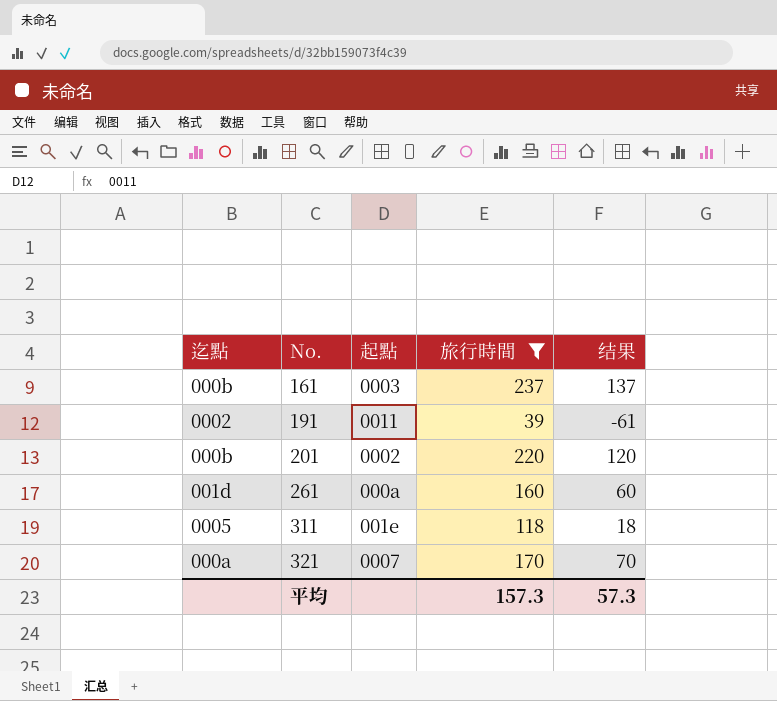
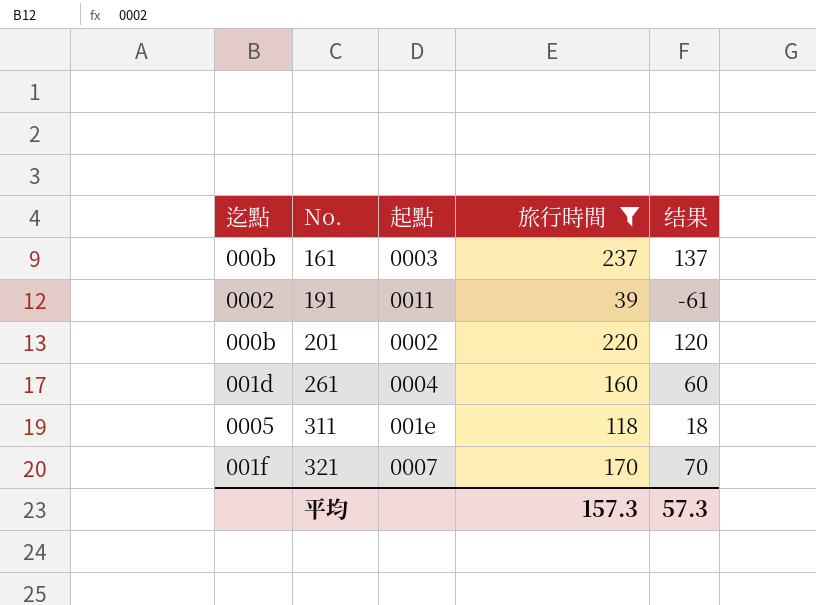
261 | 起點: 000a -> 0004
321 | 迄點: 000a -> 001f

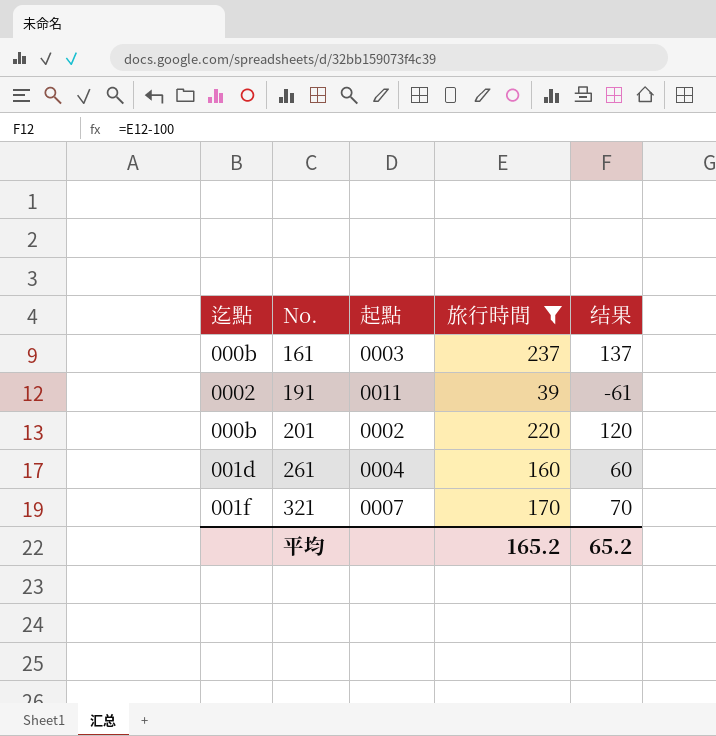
row 311: 0005 | 001e | 118 | 18 -> none
平均 | 旅行時間: 157.3 -> 165.2
平均 | 结果: 57.3 -> 65.2

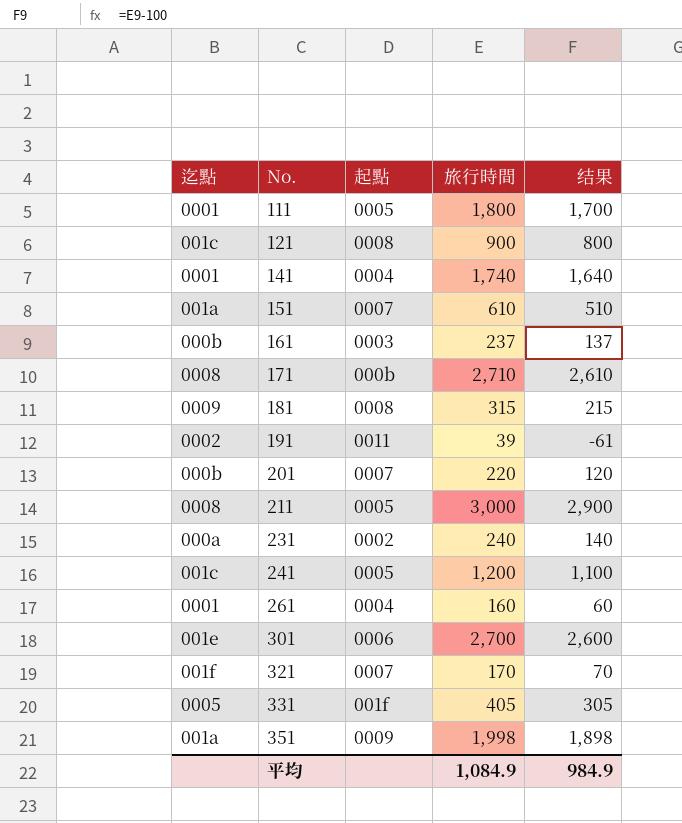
filter: 旅行時間 <= 237 -> none
201 | 起點: 0002 -> 0007
261 | 迄點: 001d -> 0001
平均 | 旅行時間: 165.2 -> 1,084.9
平均 | 结果: 65.2 -> 984.9

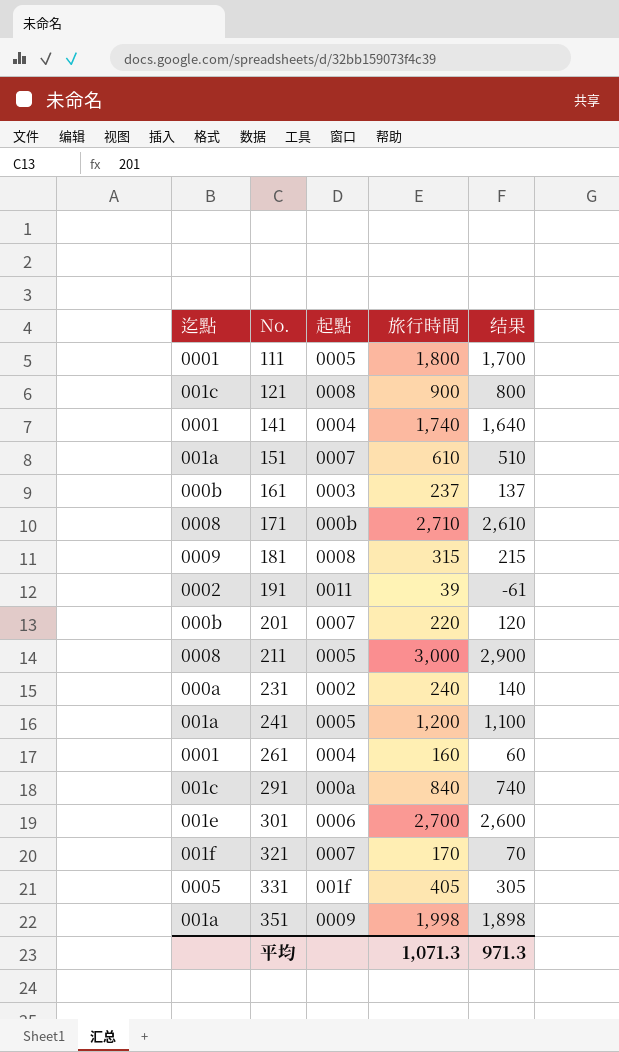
241 | 迄點: 001c -> 001a
row 291: none -> 001c | 000a | 840 | 740
平均 | 旅行時間: 1,084.9 -> 1,071.3
平均 | 结果: 984.9 -> 971.3

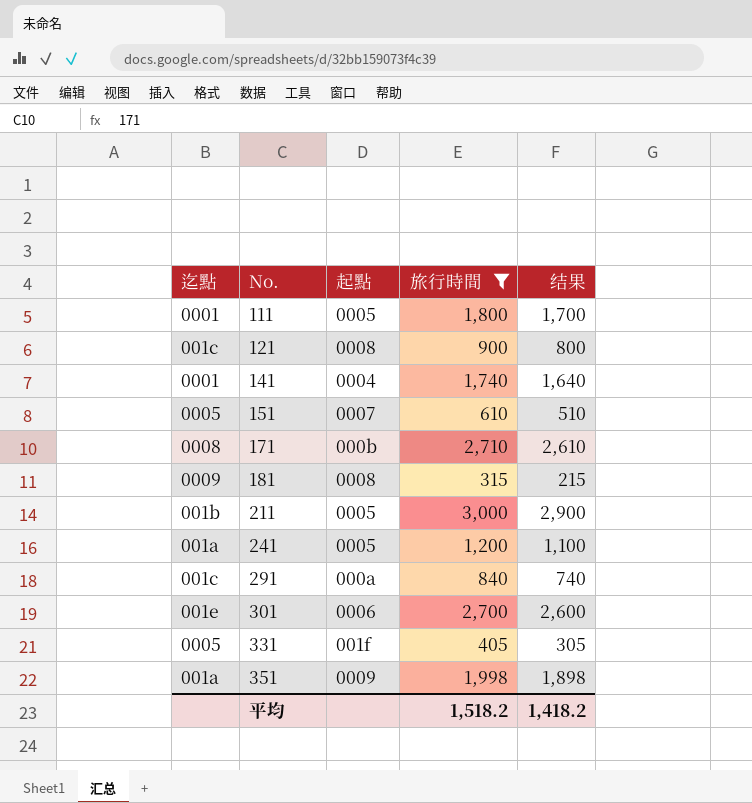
filter: none -> 旅行時間 >= 315
151 | 迄點: 001a -> 0005
211 | 迄點: 0008 -> 001b
平均 | 旅行時間: 1,071.3 -> 1,518.2
平均 | 结果: 971.3 -> 1,418.2

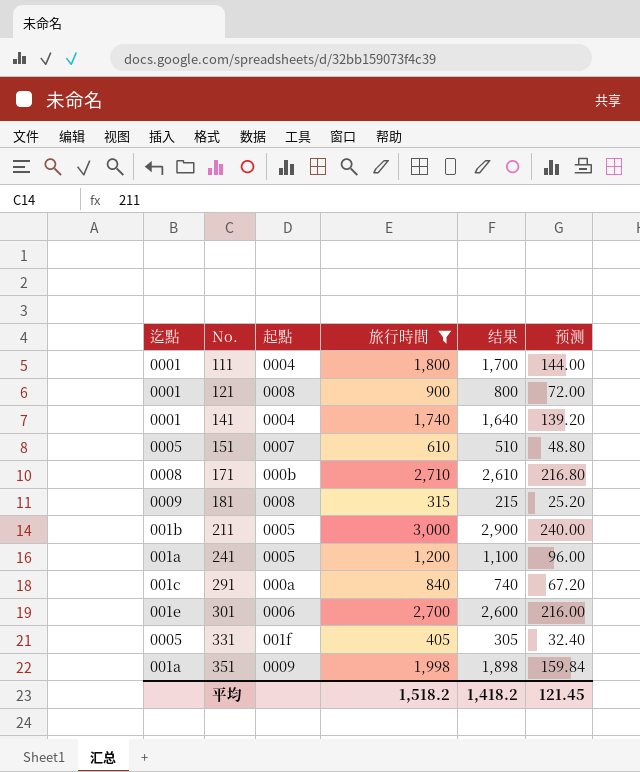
column 预测 | formula: none -> [旅行時間] * 0.08
111 | 起點: 0005 -> 0004
121 | 迄點: 001c -> 0001

